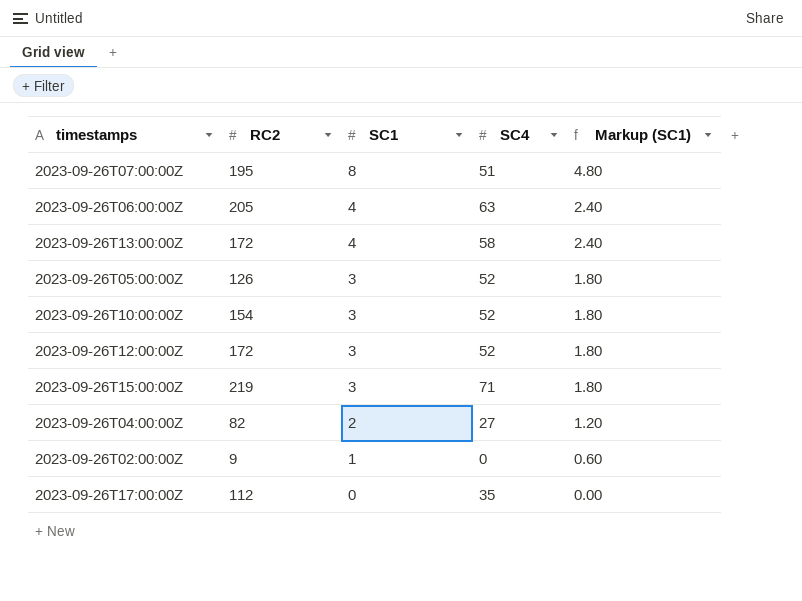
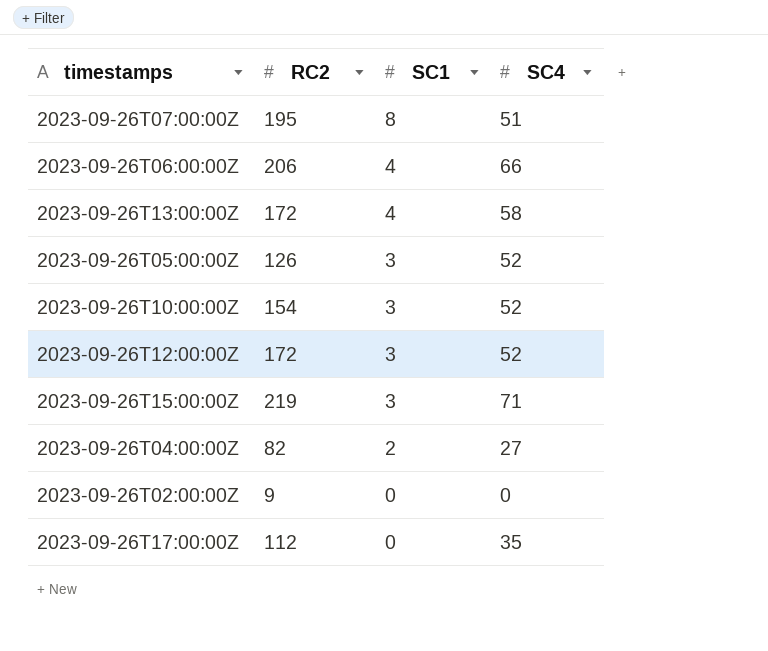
column Markup (SC1) | formula: [SC1] * 0.6 -> none
2023-09-26T06:00:00Z | RC2: 205 -> 206
2023-09-26T06:00:00Z | SC4: 63 -> 66
2023-09-26T02:00:00Z | SC1: 1 -> 0

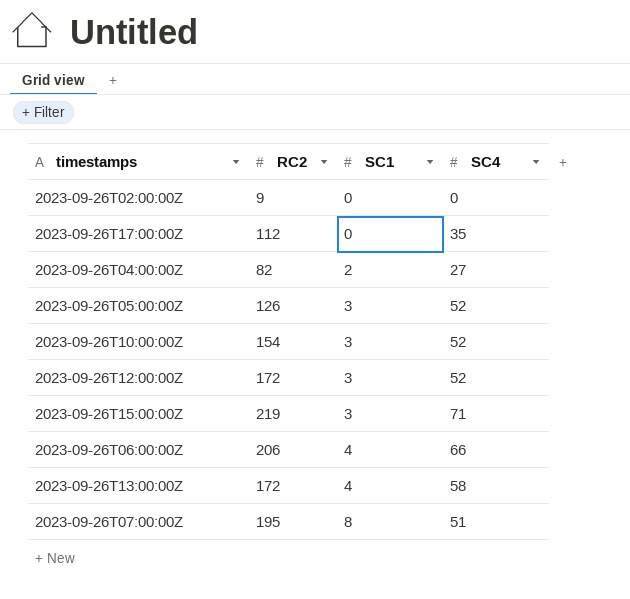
row order: SC1 descending -> SC1 ascending

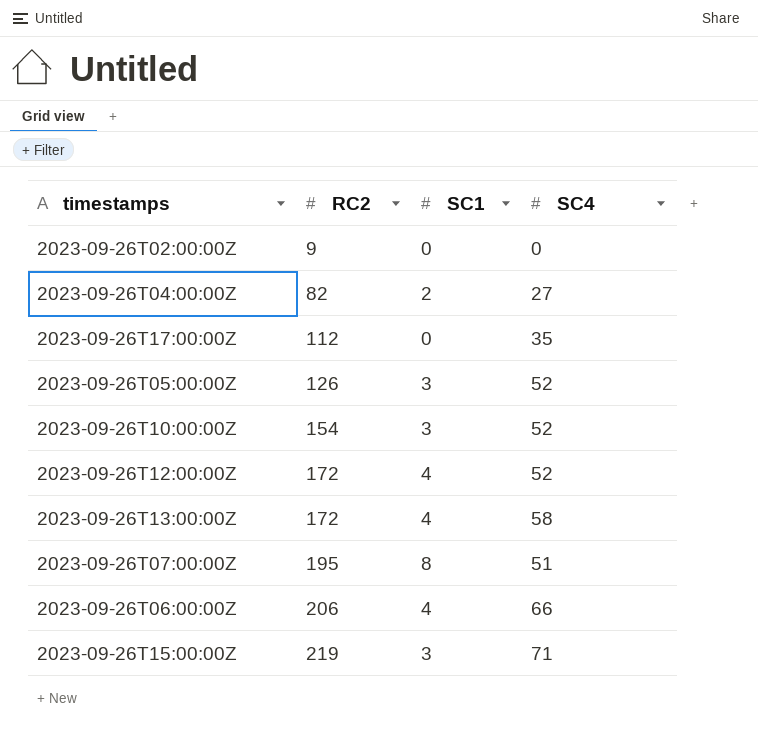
row order: SC1 ascending -> RC2 ascending
2023-09-26T12:00:00Z | SC1: 3 -> 4

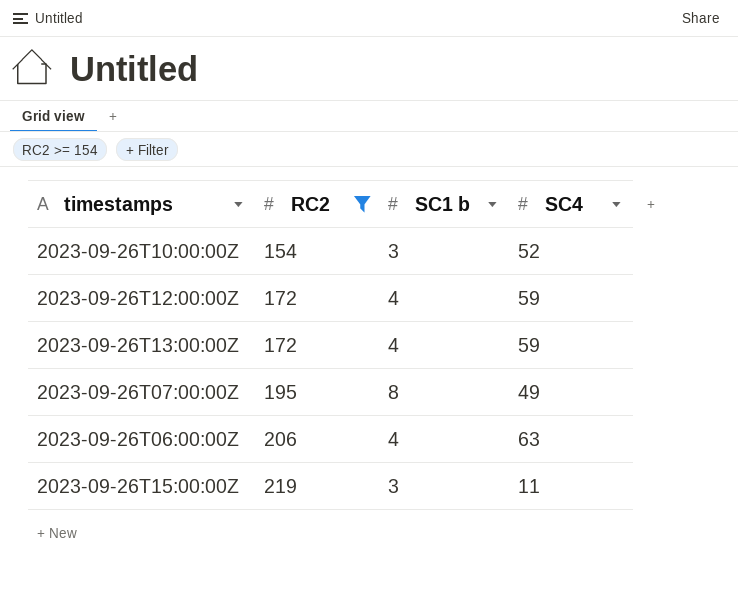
filter: none -> RC2 >= 154
column name: SC1 -> SC1 b
2023-09-26T12:00:00Z | SC4: 52 -> 59
2023-09-26T13:00:00Z | SC4: 58 -> 59
2023-09-26T07:00:00Z | SC4: 51 -> 49
2023-09-26T06:00:00Z | SC4: 66 -> 63
2023-09-26T15:00:00Z | SC4: 71 -> 11

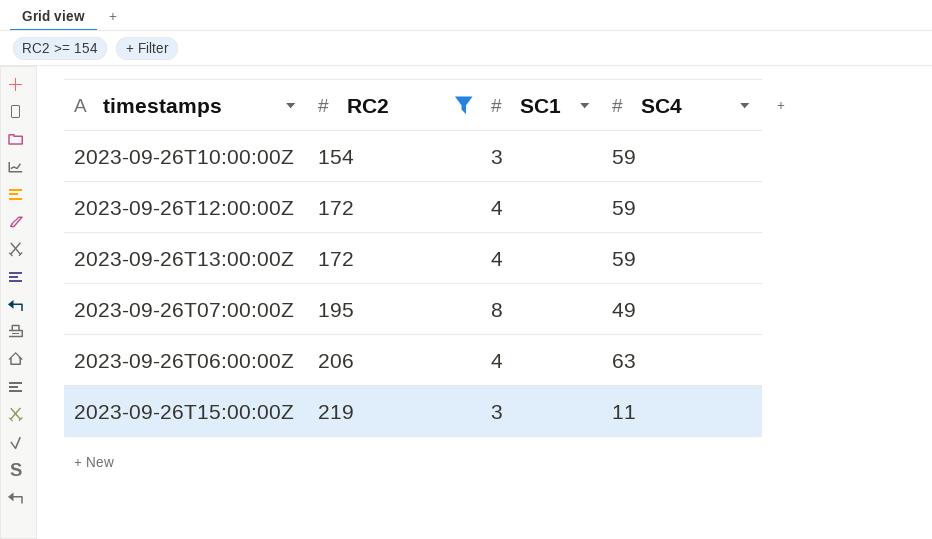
column name: SC1 b -> SC1
2023-09-26T10:00:00Z | SC4: 52 -> 59

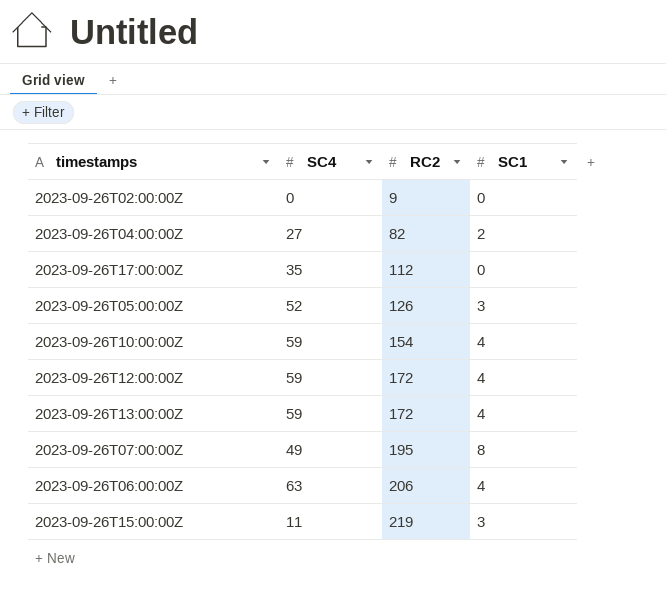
filter: RC2 >= 154 -> none
column SC4 | position: 4 -> 2
2023-09-26T10:00:00Z | SC1: 3 -> 4

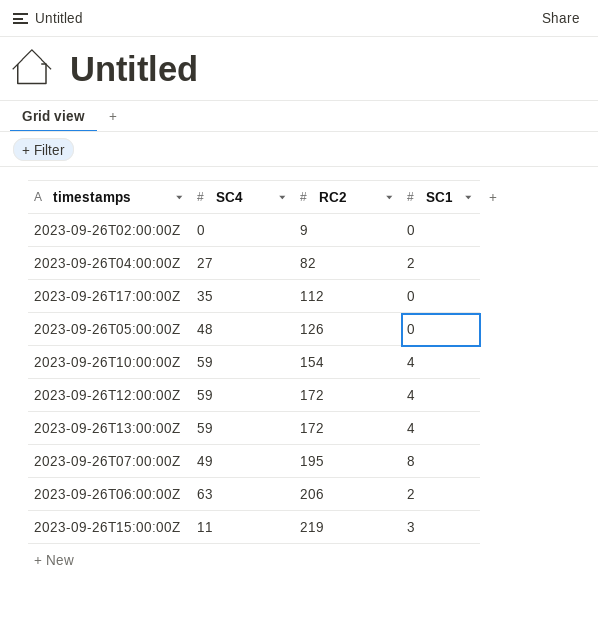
2023-09-26T05:00:00Z | SC4: 52 -> 48
2023-09-26T05:00:00Z | SC1: 3 -> 0
2023-09-26T06:00:00Z | SC1: 4 -> 2

